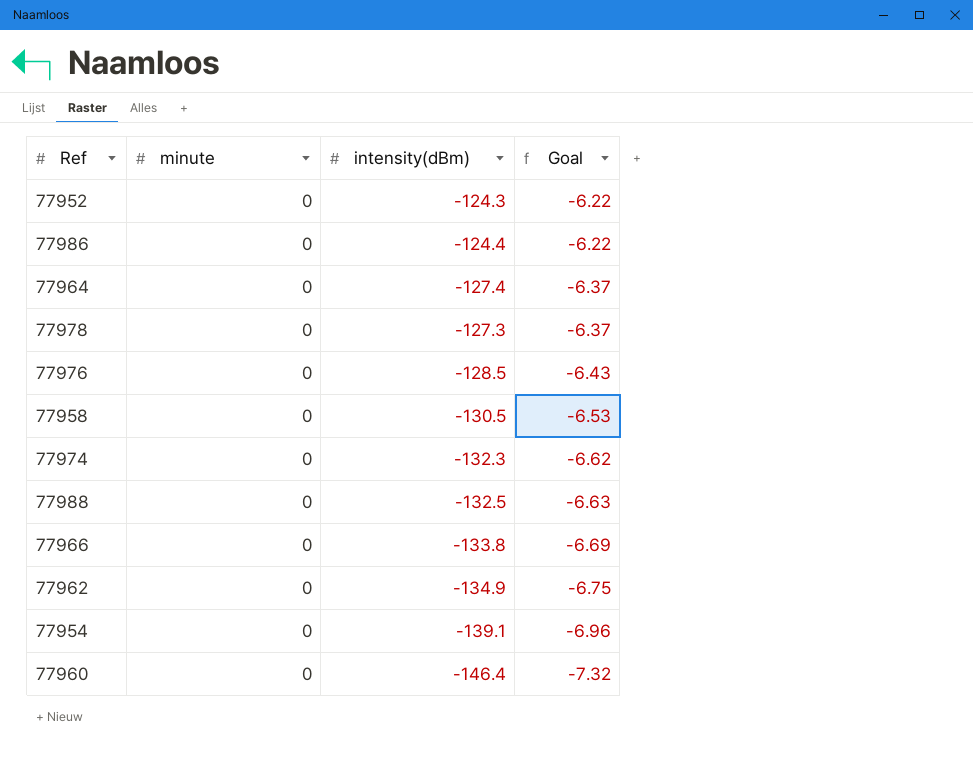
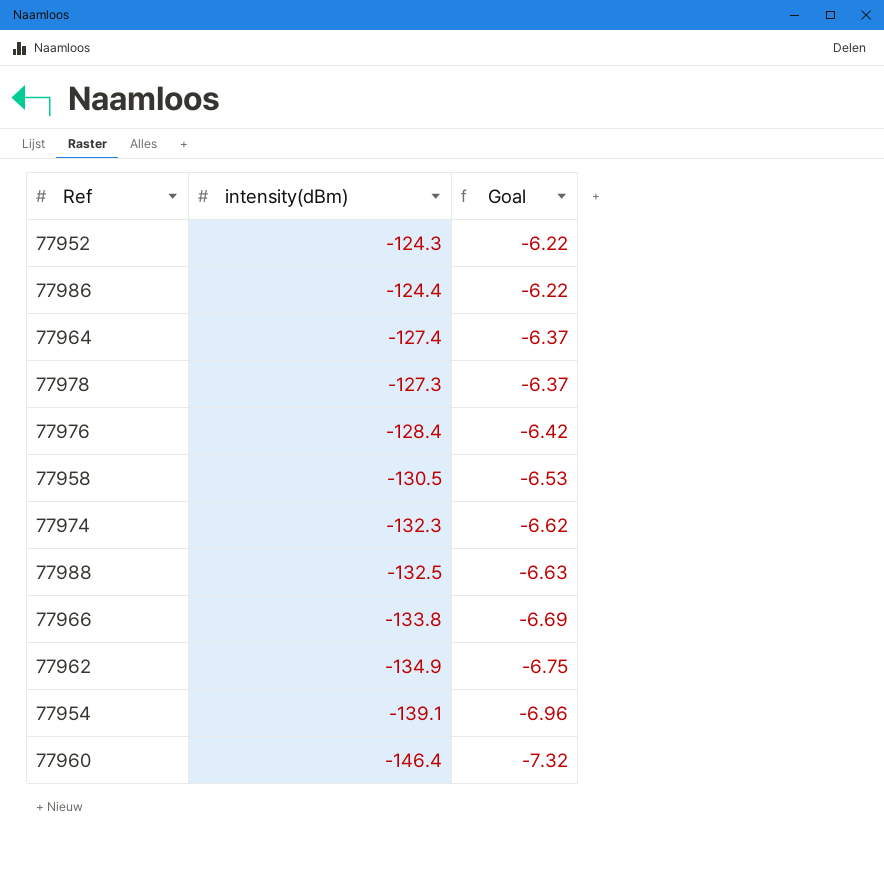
column minute | position: 2 -> none
77976 | intensity(dBm): -128.5 -> -128.4
77976 | Goal: -6.43 -> -6.42

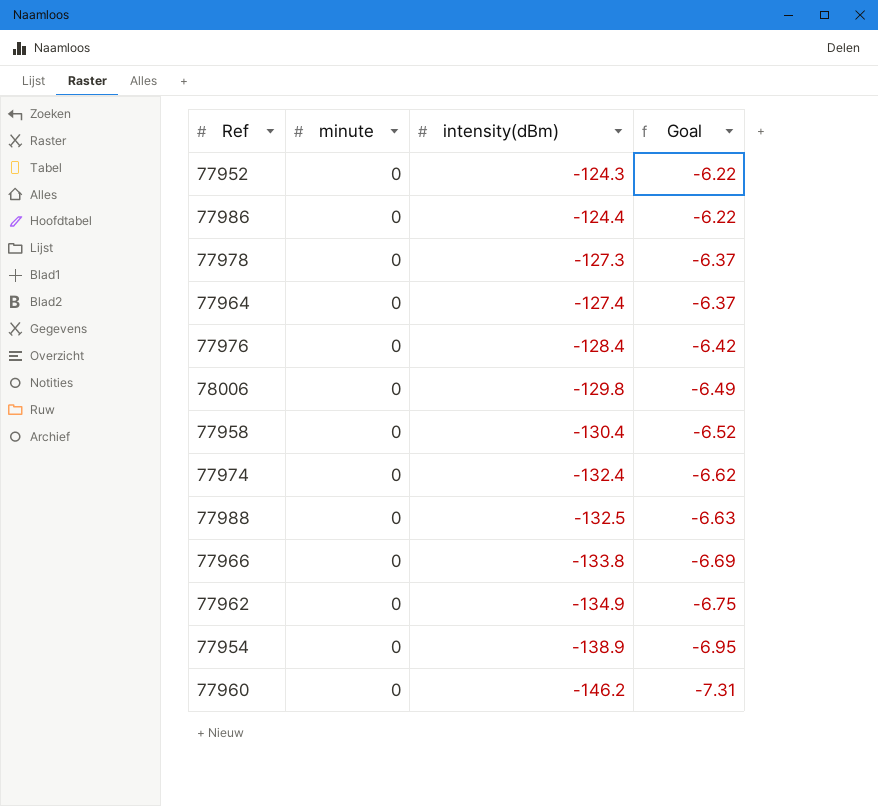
row order: Goal descending -> intensity(dBm) descending
column minute | position: none -> 2
row 78006: none -> 0 | -129.8 | -6.49
77958 | intensity(dBm): -130.5 -> -130.4
77958 | Goal: -6.53 -> -6.52
77974 | intensity(dBm): -132.3 -> -132.4
77954 | intensity(dBm): -139.1 -> -138.9
77954 | Goal: -6.96 -> -6.95
77960 | intensity(dBm): -146.4 -> -146.2
77960 | Goal: -7.32 -> -7.31

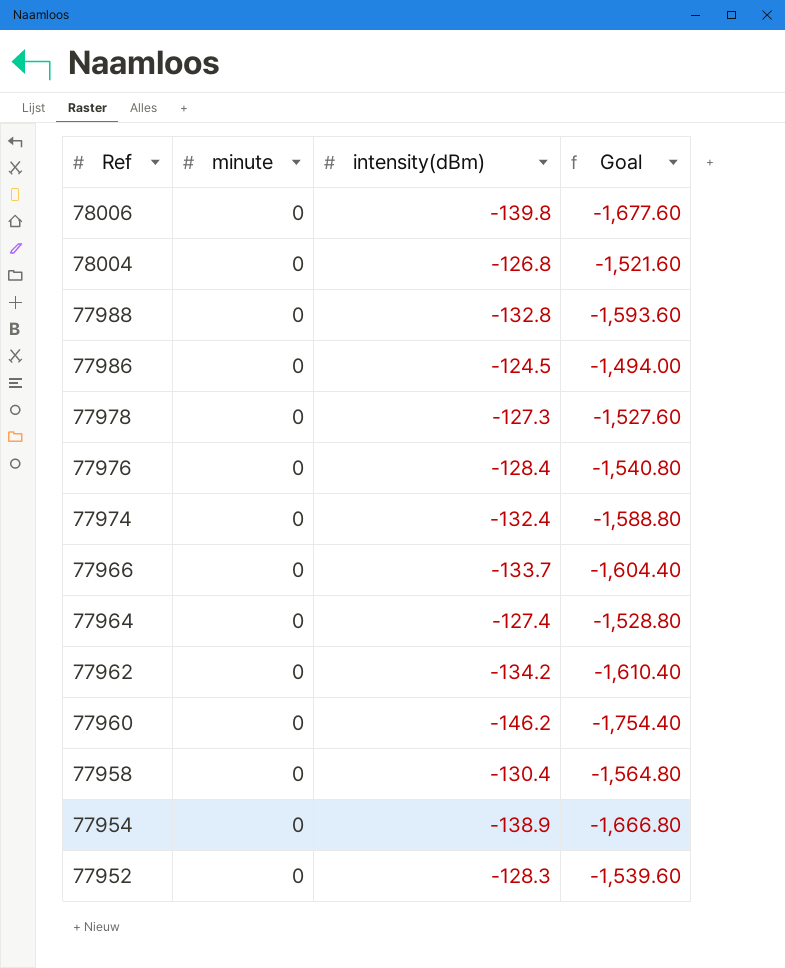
row order: intensity(dBm) descending -> Ref descending
column Goal | formula: [intensity(dBm)] * 0.05 -> [intensity(dBm)] * 12
78006 | intensity(dBm): -129.8 -> -139.8
row 78004: none -> 0 | -126.8 | -1,521.60
77988 | intensity(dBm): -132.5 -> -132.8
77986 | intensity(dBm): -124.4 -> -124.5
77966 | intensity(dBm): -133.8 -> -133.7
77962 | intensity(dBm): -134.9 -> -134.2
77952 | intensity(dBm): -124.3 -> -128.3

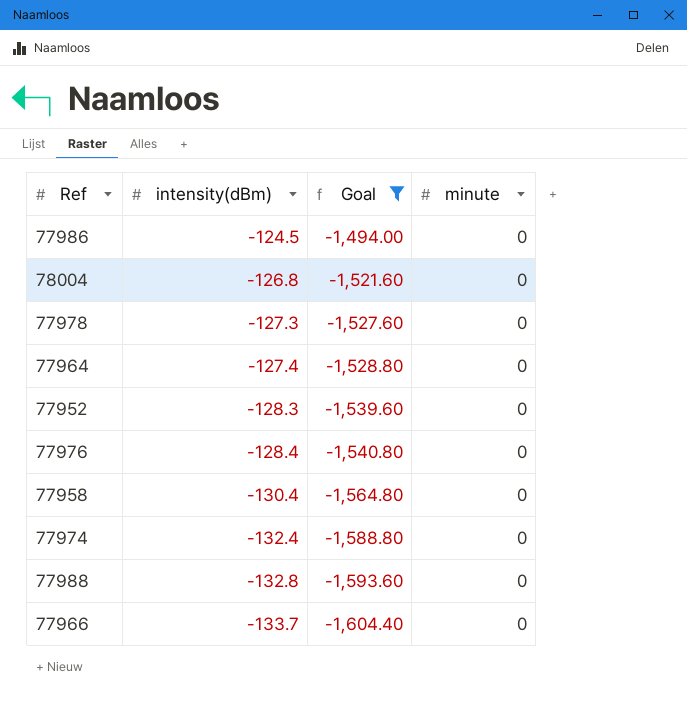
filter: none -> Goal >= -1,604.40
row order: Ref descending -> intensity(dBm) descending
column minute | position: 2 -> 4

